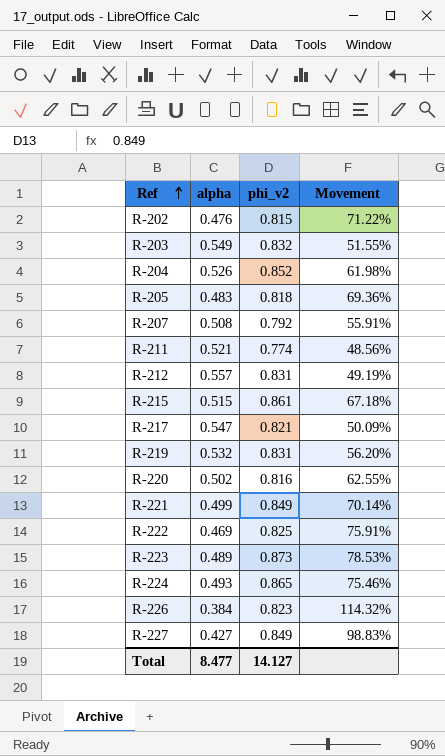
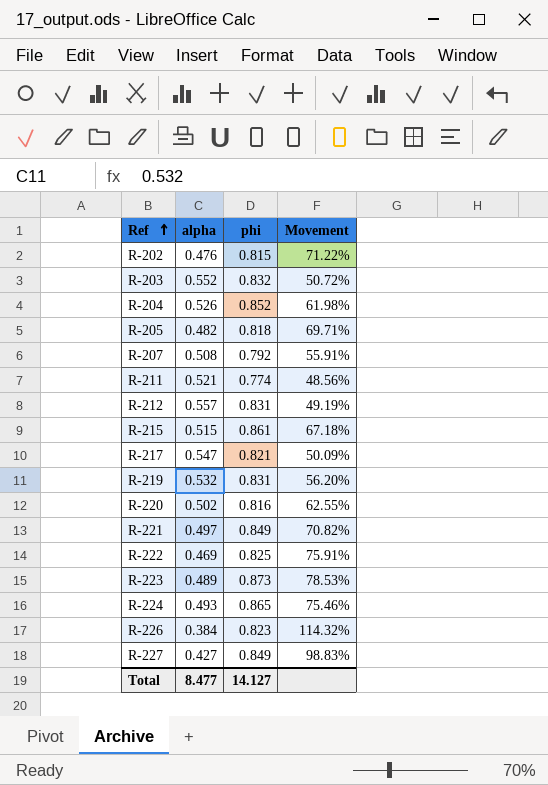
column name: phi_v2 -> phi
R-203 | alpha: 0.549 -> 0.552
R-203 | Movement: 51.55% -> 50.72%
R-205 | alpha: 0.483 -> 0.482
R-205 | Movement: 69.36% -> 69.71%
R-221 | alpha: 0.499 -> 0.497
R-221 | Movement: 70.14% -> 70.82%

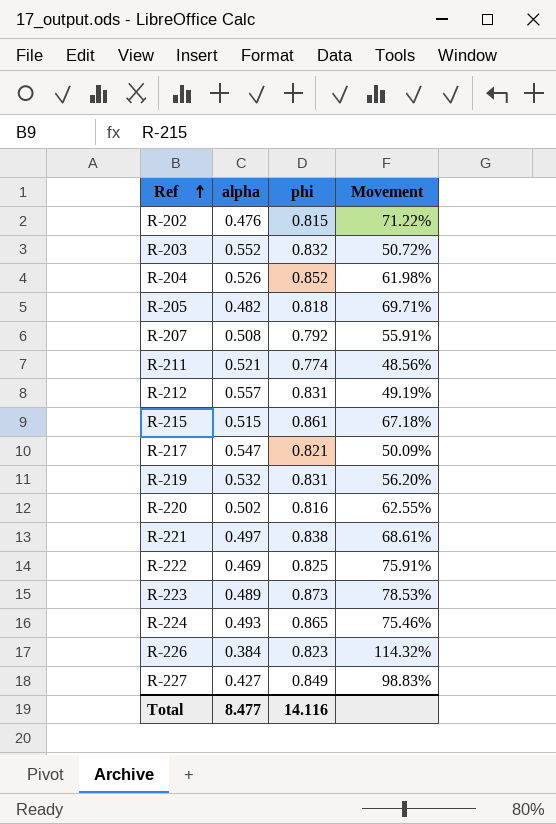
R-221 | phi: 0.849 -> 0.838
R-221 | Movement: 70.82% -> 68.61%
Total | phi: 14.127 -> 14.116

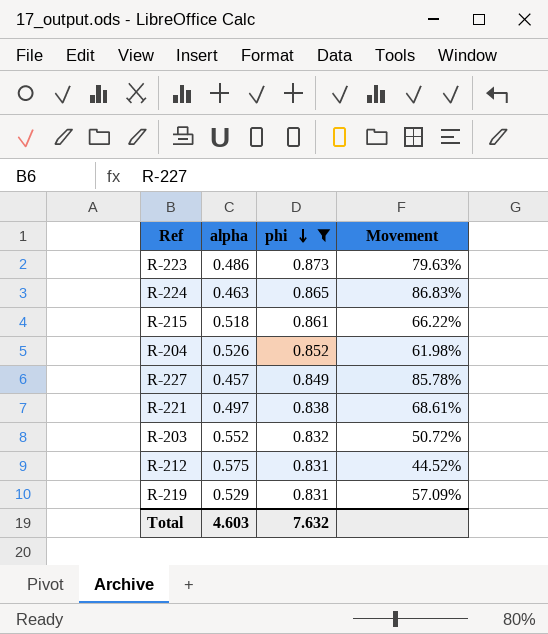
filter: none -> phi >= 0.831
row order: Ref ascending -> phi descending
R-223 | alpha: 0.489 -> 0.486
R-223 | Movement: 78.53% -> 79.63%
R-224 | alpha: 0.493 -> 0.463
R-224 | Movement: 75.46% -> 86.83%
R-215 | alpha: 0.515 -> 0.518
R-215 | Movement: 67.18% -> 66.22%
R-227 | alpha: 0.427 -> 0.457
R-227 | Movement: 98.83% -> 85.78%
R-212 | alpha: 0.557 -> 0.575
R-212 | Movement: 49.19% -> 44.52%
R-219 | alpha: 0.532 -> 0.529
R-219 | Movement: 56.20% -> 57.09%
Total | alpha: 8.477 -> 4.603
Total | phi: 14.116 -> 7.632

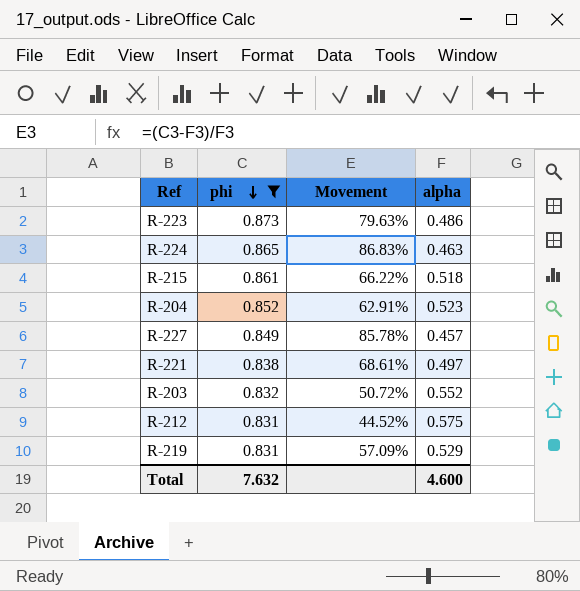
column alpha | position: 2 -> 4
R-204 | Movement: 61.98% -> 62.91%
R-204 | alpha: 0.526 -> 0.523
Total | alpha: 4.603 -> 4.600

